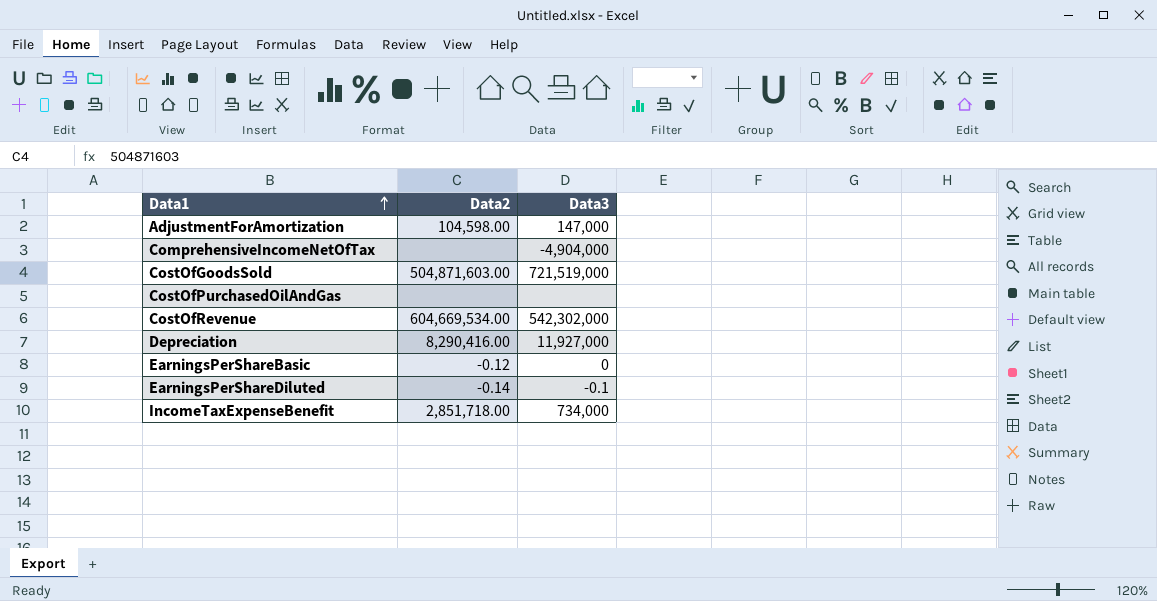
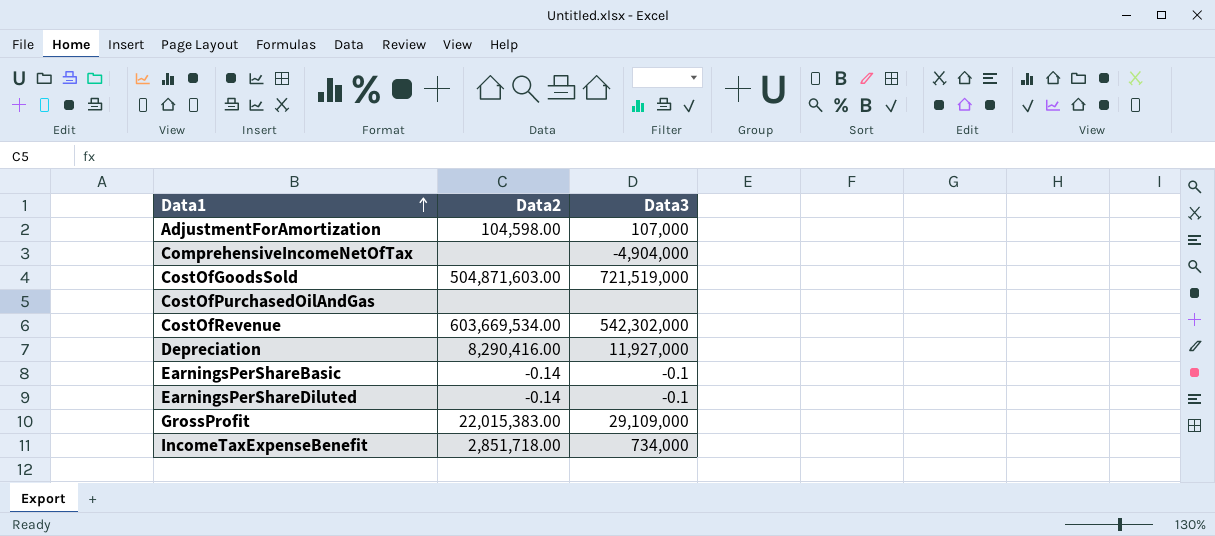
AdjustmentForAmortization | Data3: 147,000 -> 107,000
CostOfRevenue | Data2: 604,669,534.00 -> 603,669,534.00
EarningsPerShareBasic | Data2: -0.12 -> -0.14
EarningsPerShareBasic | Data3: 0 -> -0.1
row GrossProfit: none -> 22,015,383.00 | 29,109,000

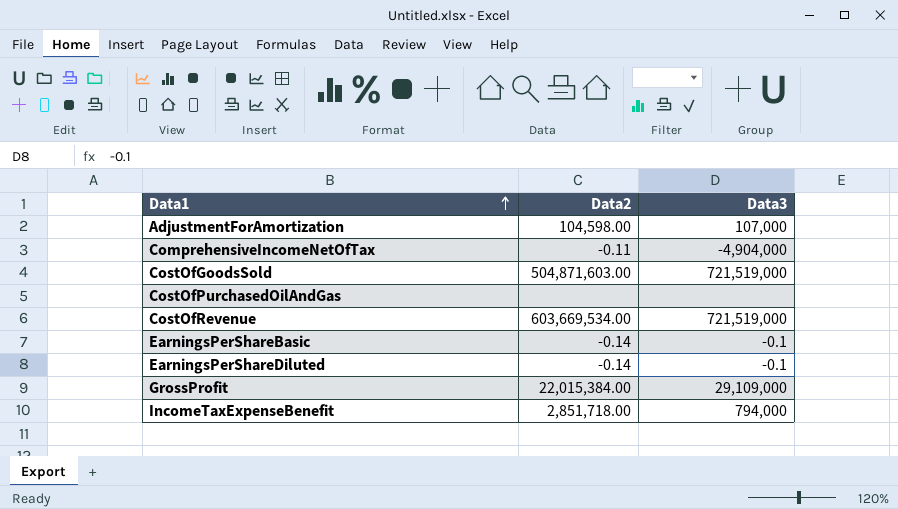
row Depreciation: 8,290,416.00 | 11,927,000 -> none
ComprehensiveIncomeNetOfTax | Data2: none -> -0.11
CostOfRevenue | Data3: 542,302,000 -> 721,519,000
GrossProfit | Data2: 22,015,383.00 -> 22,015,384.00
IncomeTaxExpenseBenefit | Data3: 734,000 -> 794,000

